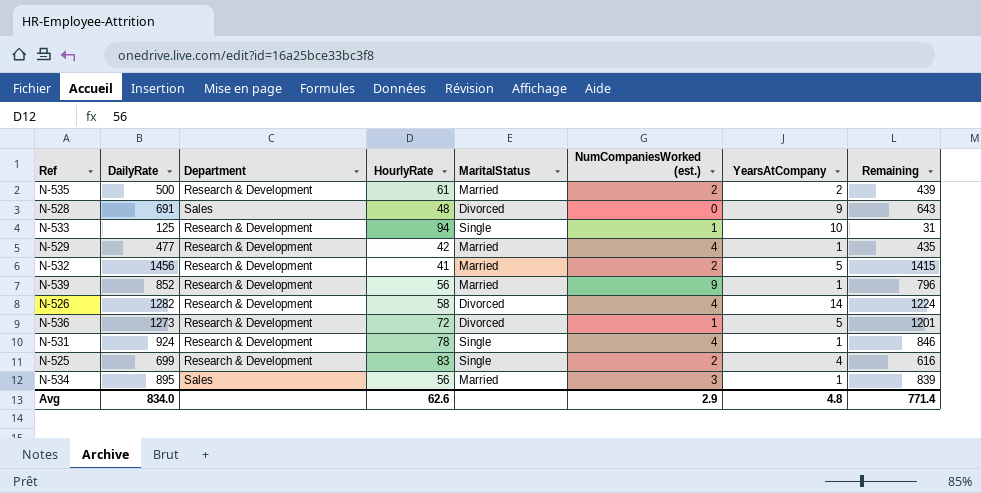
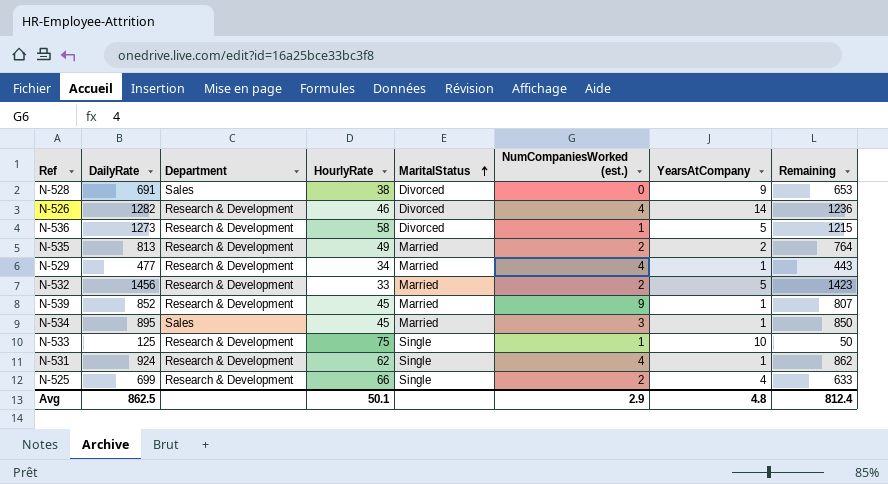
row order: none -> MaritalStatus ascending
N-528 | HourlyRate: 48 -> 38
N-528 | Remaining: 643 -> 653
N-526 | HourlyRate: 58 -> 46
N-526 | Remaining: 1224 -> 1236
N-536 | HourlyRate: 72 -> 58
N-536 | Remaining: 1201 -> 1215
N-535 | DailyRate: 500 -> 813
N-535 | HourlyRate: 61 -> 49
N-535 | Remaining: 439 -> 764
N-529 | HourlyRate: 42 -> 34
N-529 | Remaining: 435 -> 443
N-532 | HourlyRate: 41 -> 33
N-532 | Remaining: 1415 -> 1423
N-539 | HourlyRate: 56 -> 45
N-539 | Remaining: 796 -> 807
N-534 | HourlyRate: 56 -> 45
N-534 | Remaining: 839 -> 850
N-533 | HourlyRate: 94 -> 75
N-533 | Remaining: 31 -> 50
N-531 | HourlyRate: 78 -> 62
N-531 | Remaining: 846 -> 862
N-525 | HourlyRate: 83 -> 66
N-525 | Remaining: 616 -> 633
Avg | DailyRate: 834.0 -> 862.5
Avg | HourlyRate: 62.6 -> 50.1
Avg | Remaining: 771.4 -> 812.4

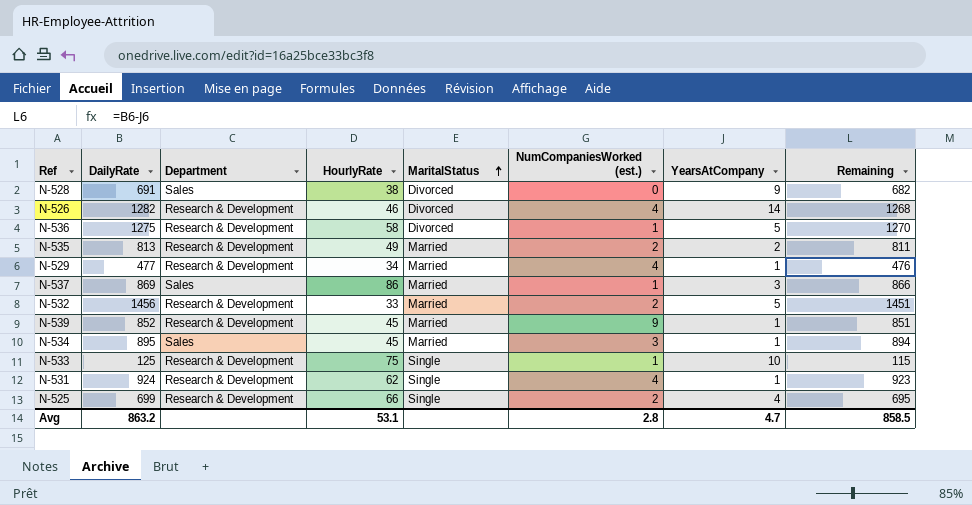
column Remaining | formula: [DailyRate] - [HourlyRate] -> [DailyRate] - [YearsAtCompany]
N-536 | DailyRate: 1273 -> 1275
row N-537: none -> 869 | Sales | 86 | Married | 1 | 3 | 866
Avg | DailyRate: 862.5 -> 863.2
Avg | HourlyRate: 50.1 -> 53.1
Avg | NumCompaniesWorked (est.): 2.9 -> 2.8
Avg | YearsAtCompany: 4.8 -> 4.7
Avg | Remaining: 812.4 -> 858.5

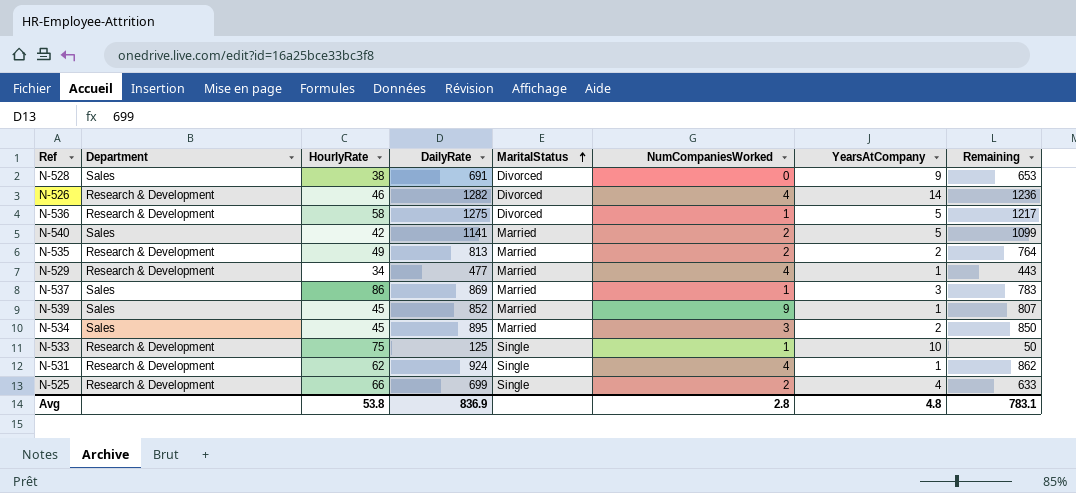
column DailyRate | position: 2 -> 4
column name: NumCompaniesWorked (est.) -> NumCompaniesWorked
column Remaining | formula: [DailyRate] - [YearsAtCompany] -> [DailyRate] - [HourlyRate]
row N-532: 1456 | Research & Development | 33 | Married | 2 | 5 | 1451 -> none
row N-540: none -> Sales | 42 | 1141 | Married | 2 | 5 | 1099
N-539 | Department: Research & Development -> Sales
N-534 | YearsAtCompany: 1 -> 2
Avg | HourlyRate: 53.1 -> 53.8
Avg | DailyRate: 863.2 -> 836.9
Avg | YearsAtCompany: 4.7 -> 4.8
Avg | Remaining: 858.5 -> 783.1

